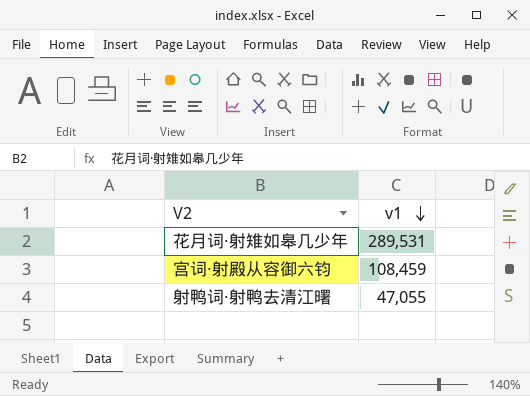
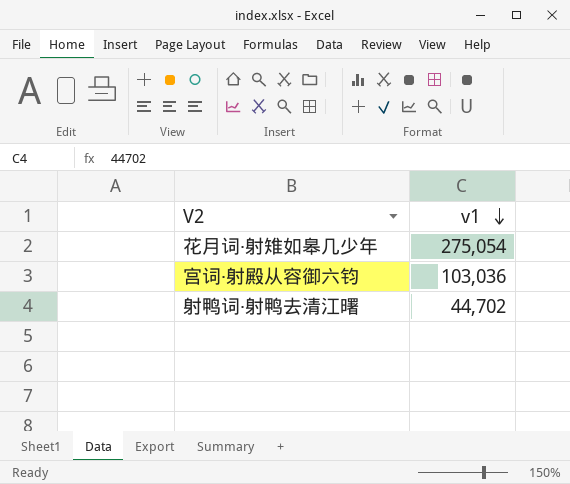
花月词·射雉如皋几少年 | v1: 289,531 -> 275,054
宫词·射殿从容御六钧 | v1: 108,459 -> 103,036
射鸭词·射鸭去清江曙 | v1: 47,055 -> 44,702

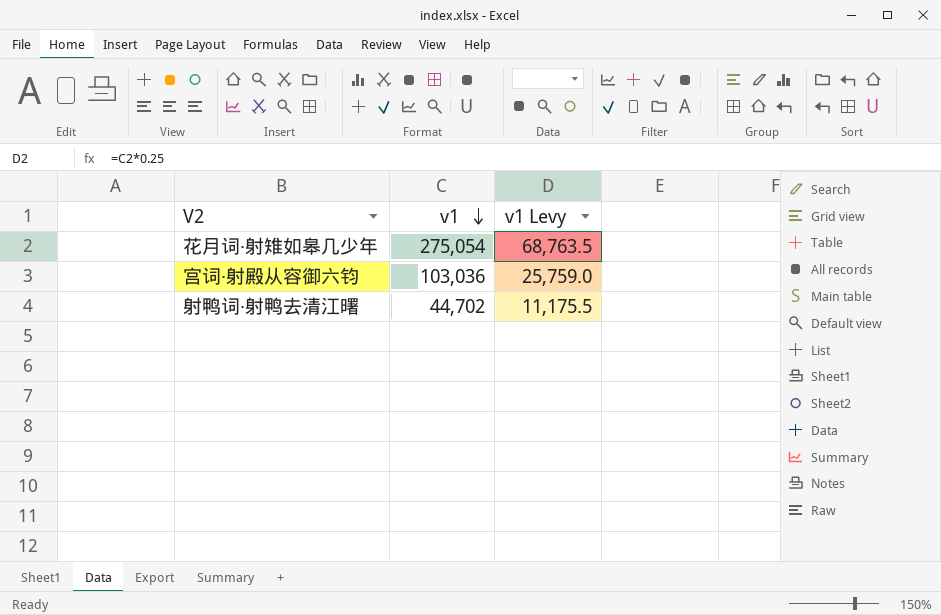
column v1 Levy | formula: none -> [v1] * 0.25

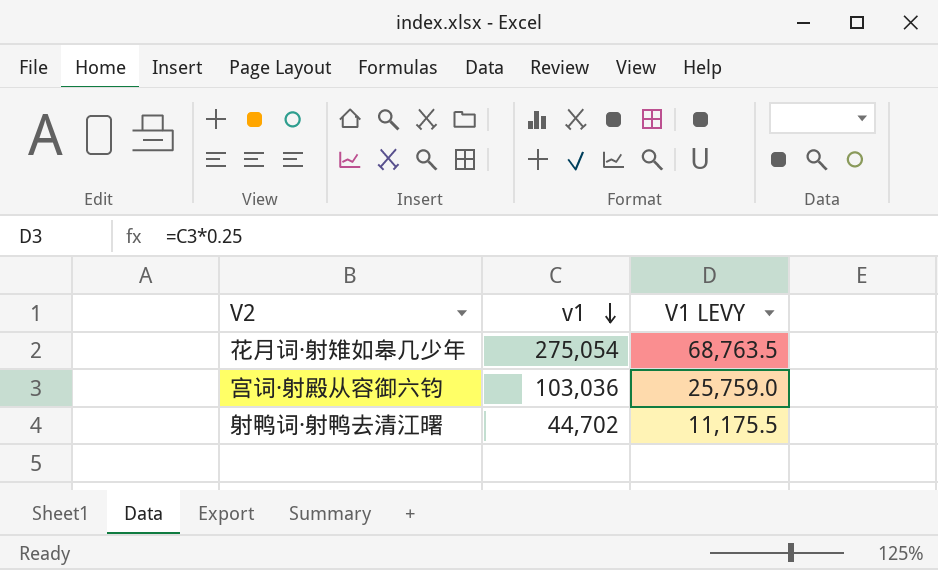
column name: v1 Levy -> V1 LEVY

